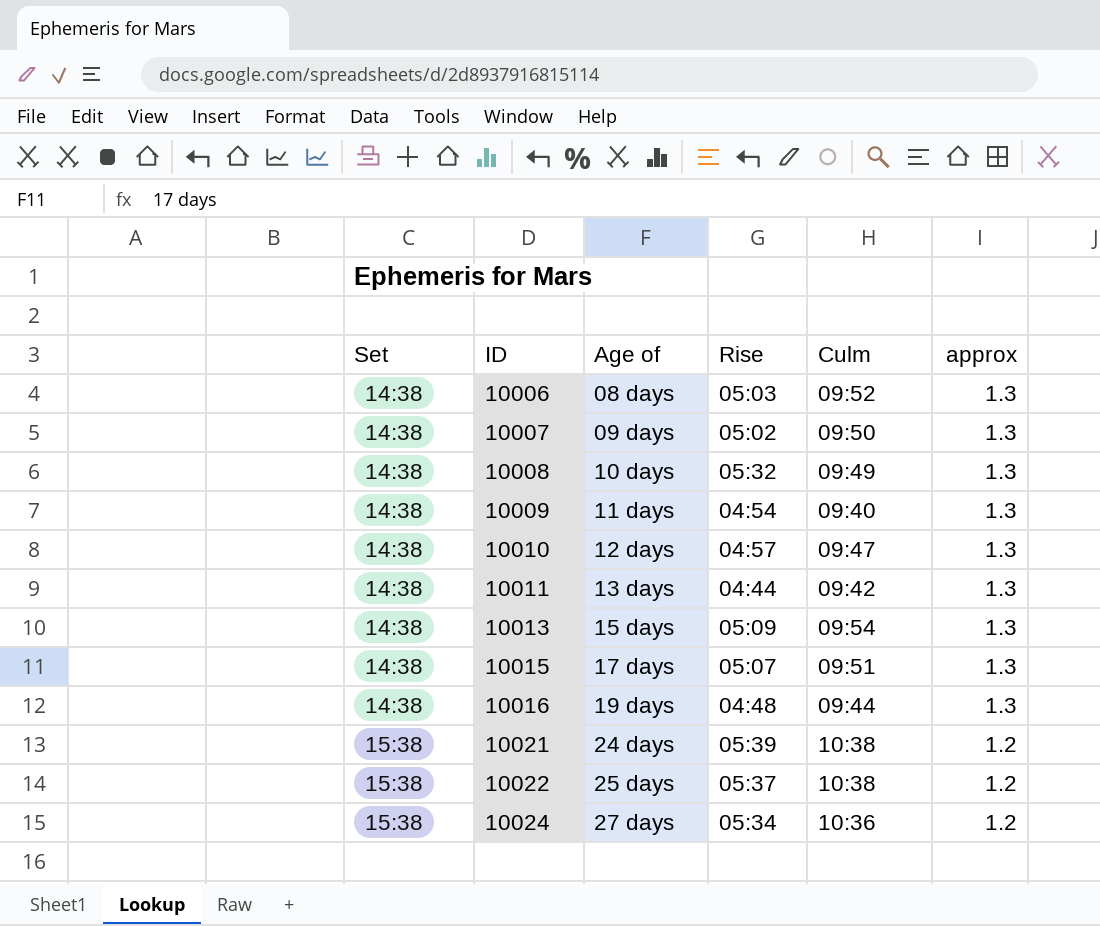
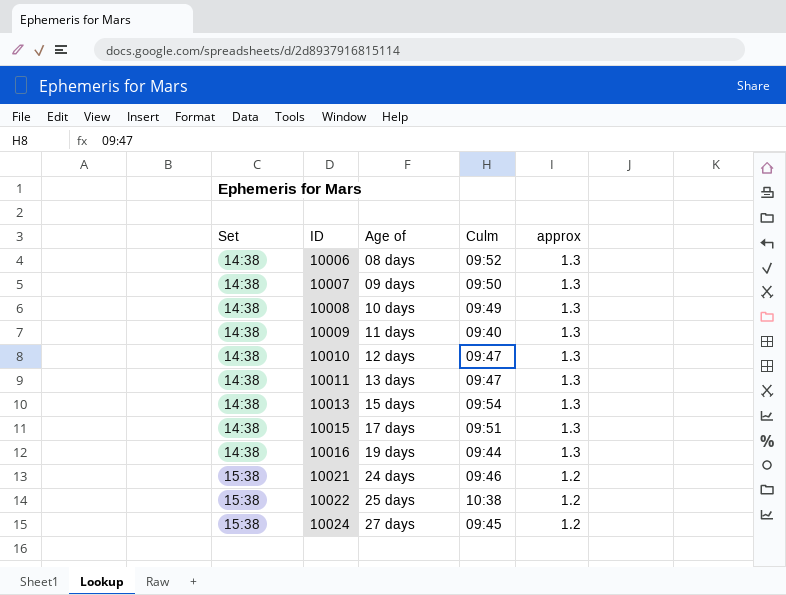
column Rise | position: 4 -> none
10011 | Culm: 09:42 -> 09:47
10021 | Culm: 10:38 -> 09:46
10024 | Culm: 10:36 -> 09:45

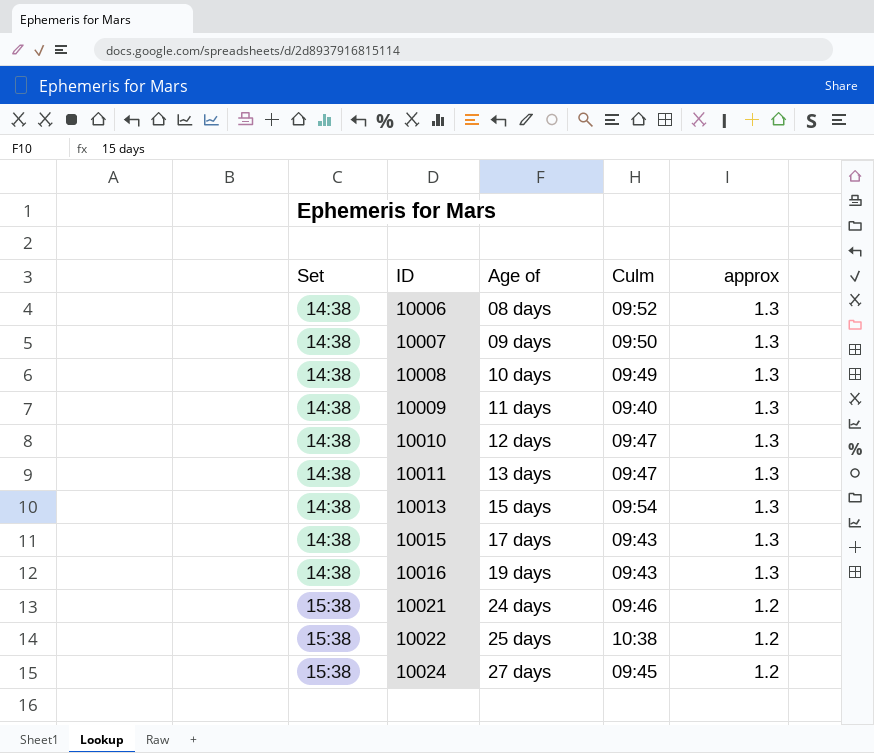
10015 | Culm: 09:51 -> 09:43
10016 | Culm: 09:44 -> 09:43

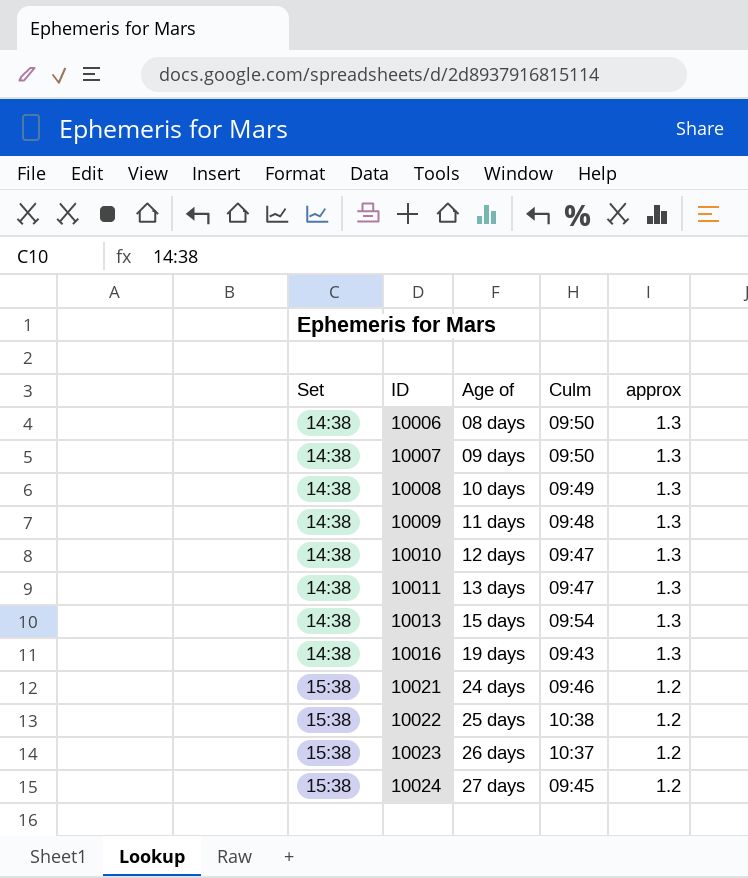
row 10015: 14:38 | 17 days | 09:43 | 1.3 -> none
10006 | Culm: 09:52 -> 09:50
10009 | Culm: 09:40 -> 09:48
row 10023: none -> 15:38 | 26 days | 10:37 | 1.2

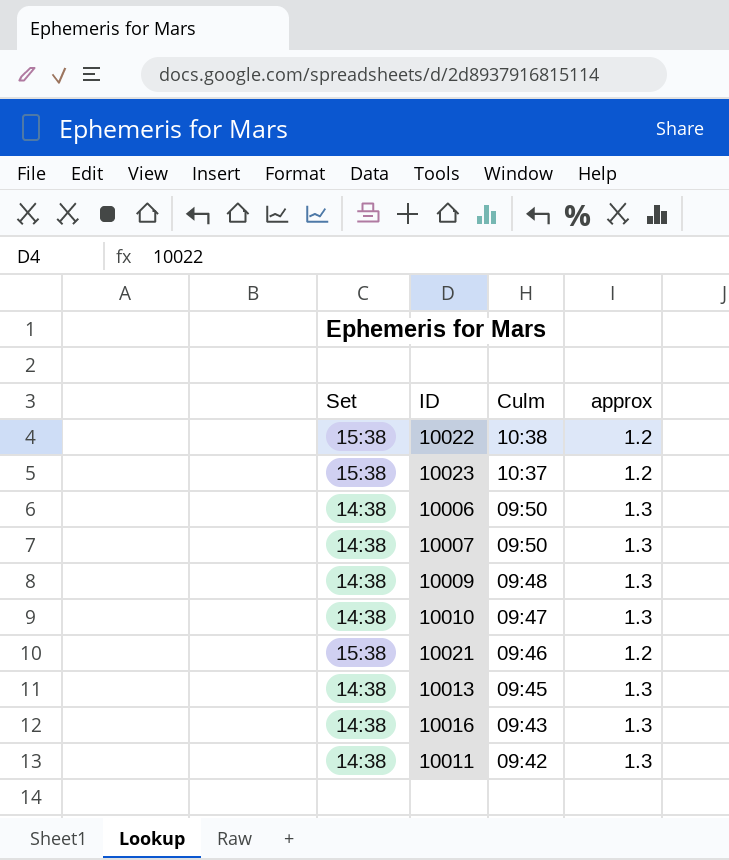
row order: Set ascending -> Culm descending
column Age of | position: 3 -> none
row 10008: 14:38 | 10 days | 09:49 | 1.3 -> none
row 10024: 15:38 | 27 days | 09:45 | 1.2 -> none
10013 | Culm: 09:54 -> 09:45
10011 | Culm: 09:47 -> 09:42

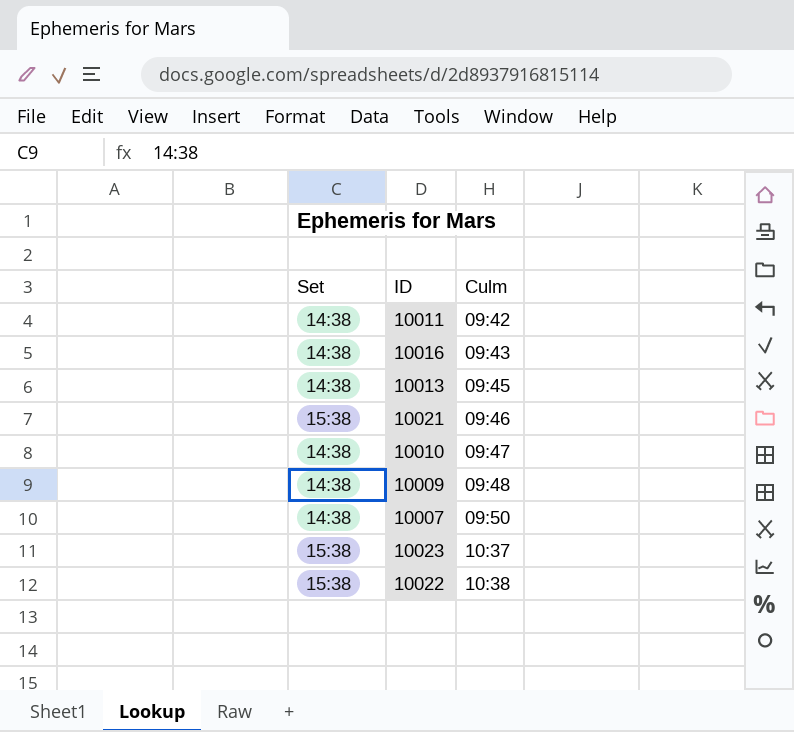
row order: Culm descending -> Culm ascending
column approx | position: 4 -> none
row 10006: 14:38 | 09:50 | 1.3 -> none

